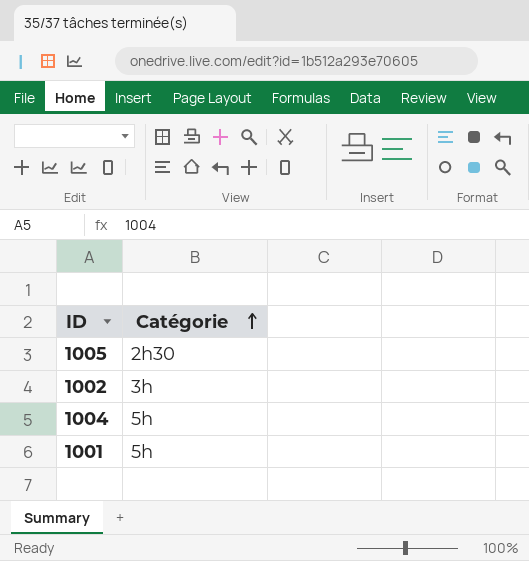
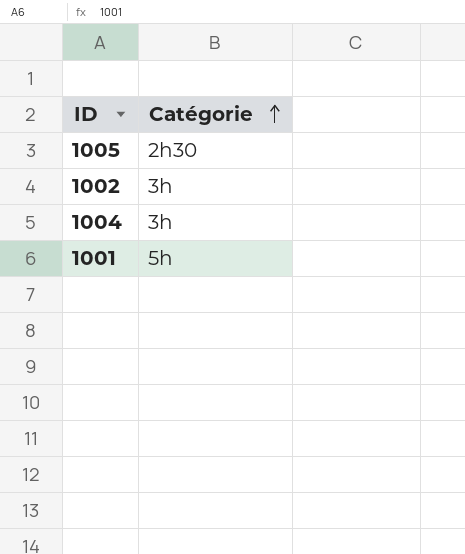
1004 | Catégorie: 5h -> 3h

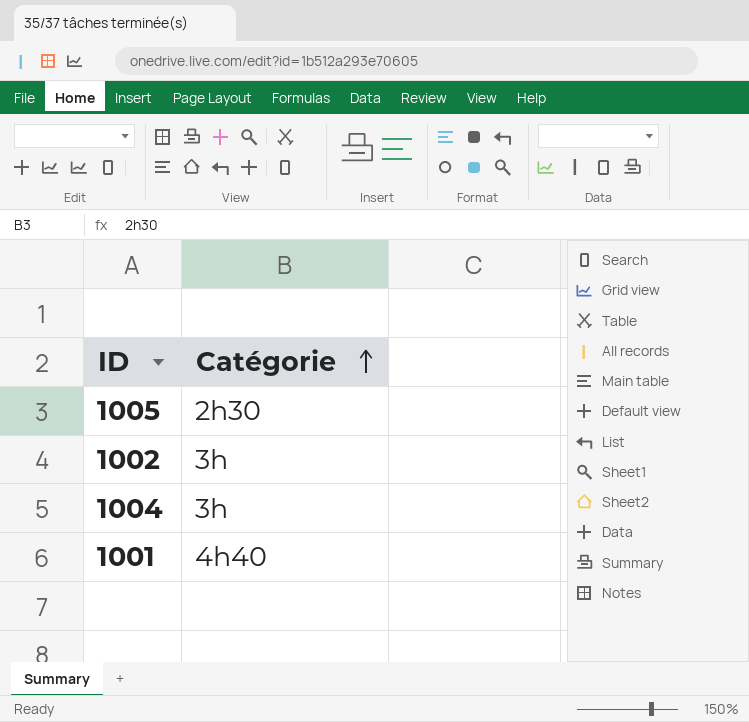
1001 | Catégorie: 5h -> 4h40

